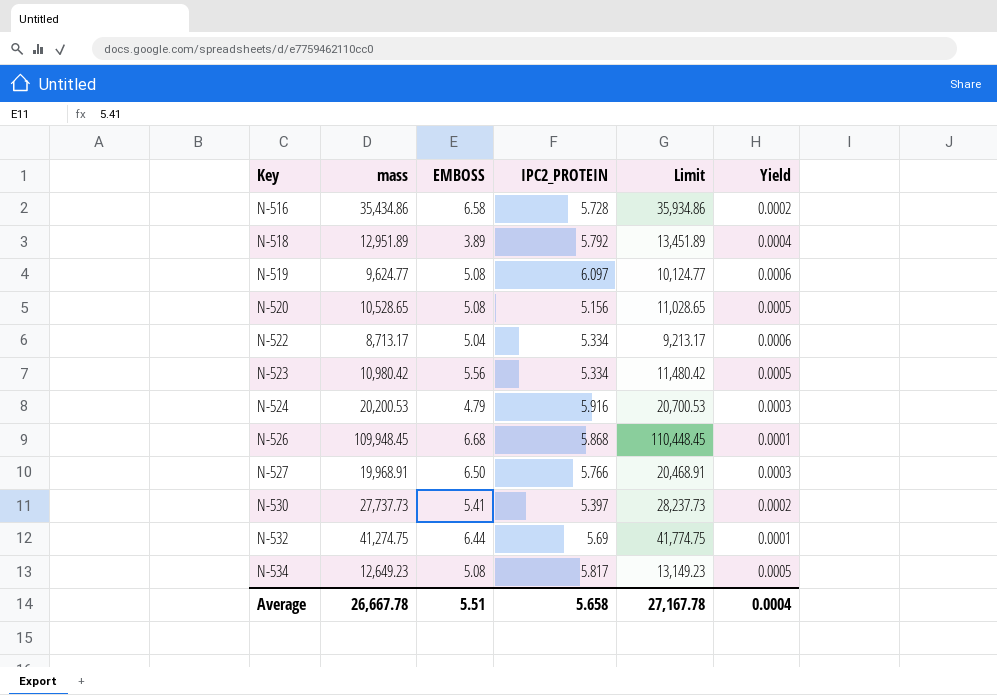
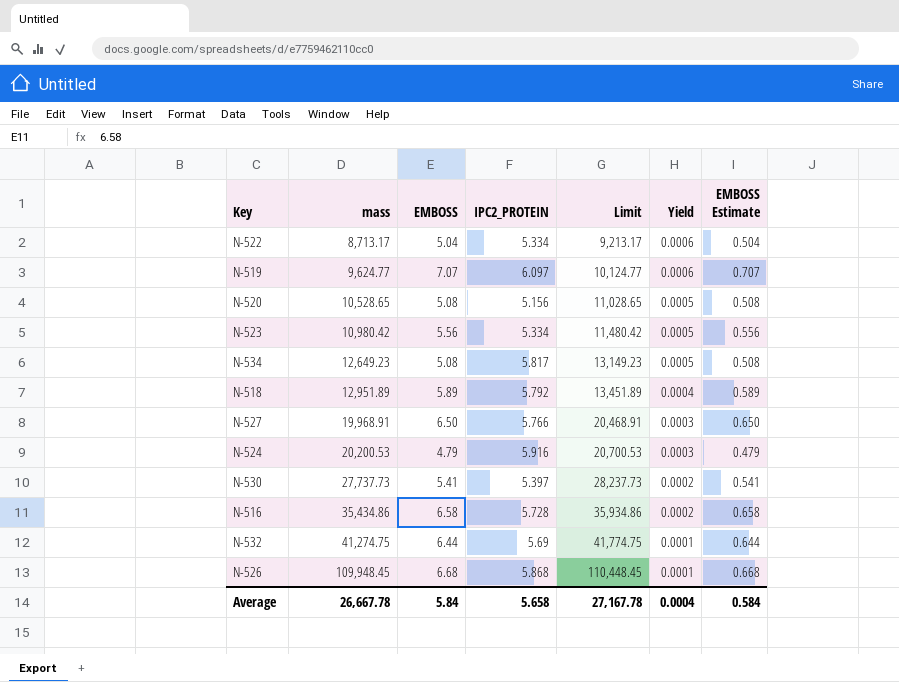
row order: Key ascending -> mass ascending
column EMBOSS Estimate | formula: none -> [EMBOSS] * 0.1
N-519 | EMBOSS: 5.08 -> 7.07
N-518 | EMBOSS: 3.89 -> 5.89
Average | EMBOSS: 5.51 -> 5.84

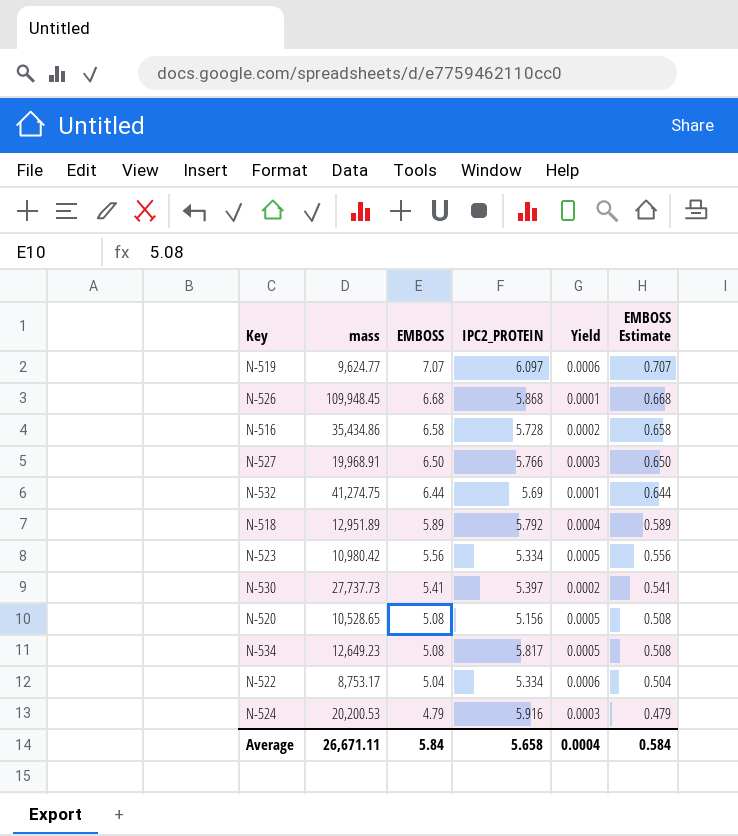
row order: mass ascending -> EMBOSS descending
column Limit | formula: [mass] + 500 -> none
N-522 | mass: 8,713.17 -> 8,753.17
Average | mass: 26,667.78 -> 26,671.11

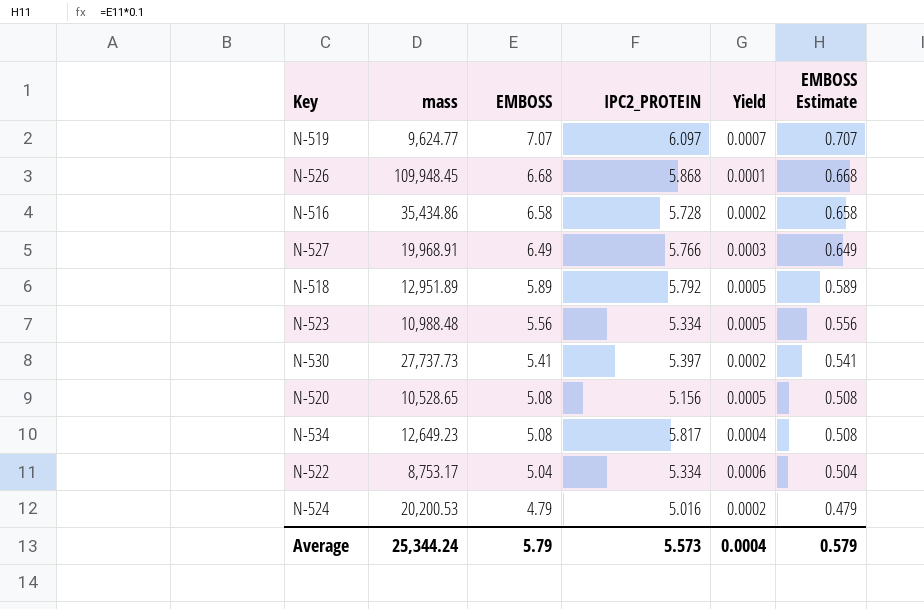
column Yield | formula: [IPC2_PROTEIN] / [mass] -> [EMBOSS] / [mass]
row N-532: 41,274.75 | 6.44 | 5.69 | 0.0001 | 0.644 -> none
N-527 | EMBOSS: 6.50 -> 6.49
N-527 | EMBOSS Estimate: 0.650 -> 0.649
N-523 | mass: 10,980.42 -> 10,988.48
N-524 | IPC2_PROTEIN: 5.916 -> 5.016
Average | mass: 26,671.11 -> 25,344.24
Average | EMBOSS: 5.84 -> 5.79
Average | IPC2_PROTEIN: 5.658 -> 5.573
Average | EMBOSS Estimate: 0.584 -> 0.579

